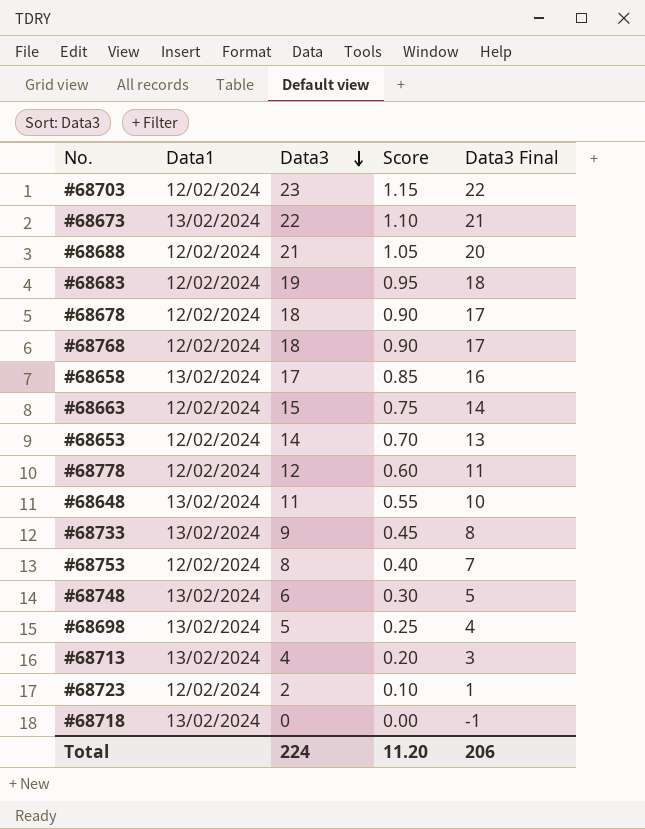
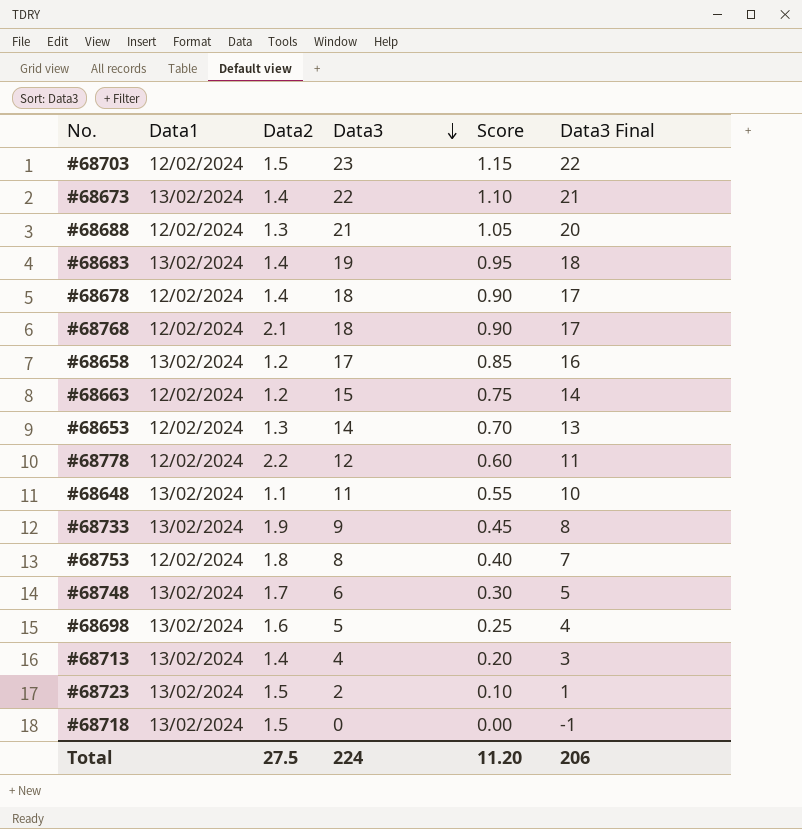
column Data2 | position: none -> 3
#68683 | Data1: 12/02/2024 -> 13/02/2024
#68723 | Data1: 12/02/2024 -> 13/02/2024

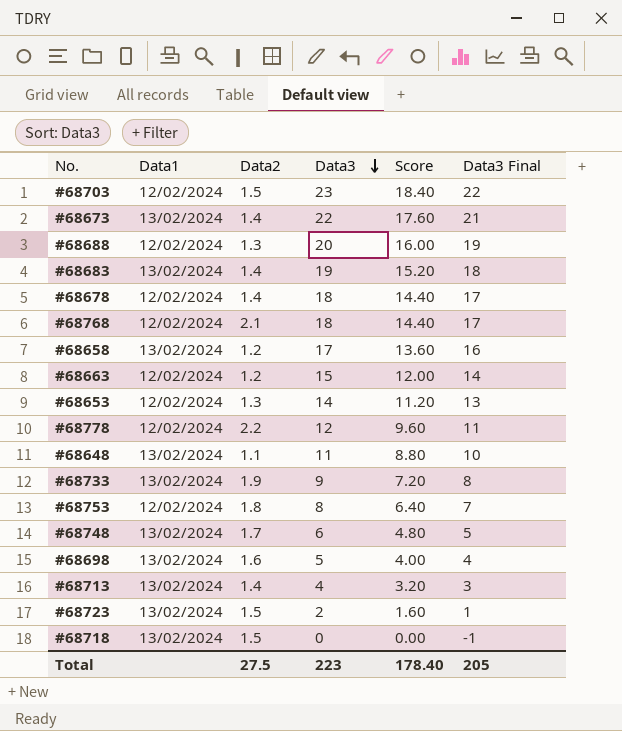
column Score | formula: [Data3] * 0.05 -> [Data3] * 0.8
#68688 | Data3: 21 -> 20
#68688 | Data3 Final: 20 -> 19
Total | Data3: 224 -> 223
Total | Score: 11.20 -> 178.40
Total | Data3 Final: 206 -> 205

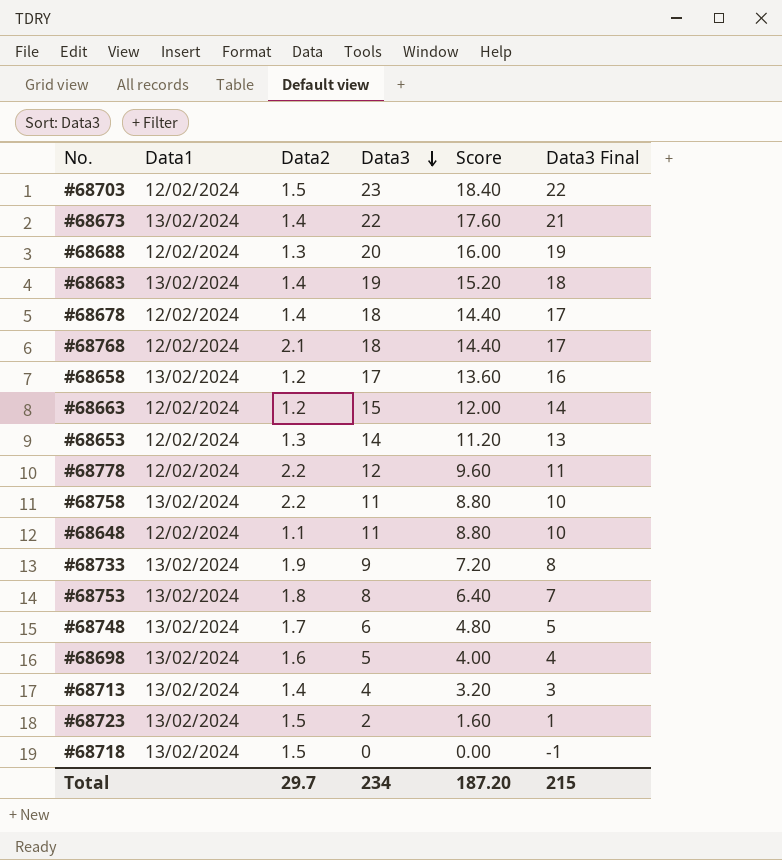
row #68758: none -> 13/02/2024 | 2.2 | 11 | 8.80 | 10
#68648 | Data1: 13/02/2024 -> 12/02/2024
#68753 | Data1: 12/02/2024 -> 13/02/2024
Total | Data2: 27.5 -> 29.7
Total | Data3: 223 -> 234
Total | Score: 178.40 -> 187.20
Total | Data3 Final: 205 -> 215

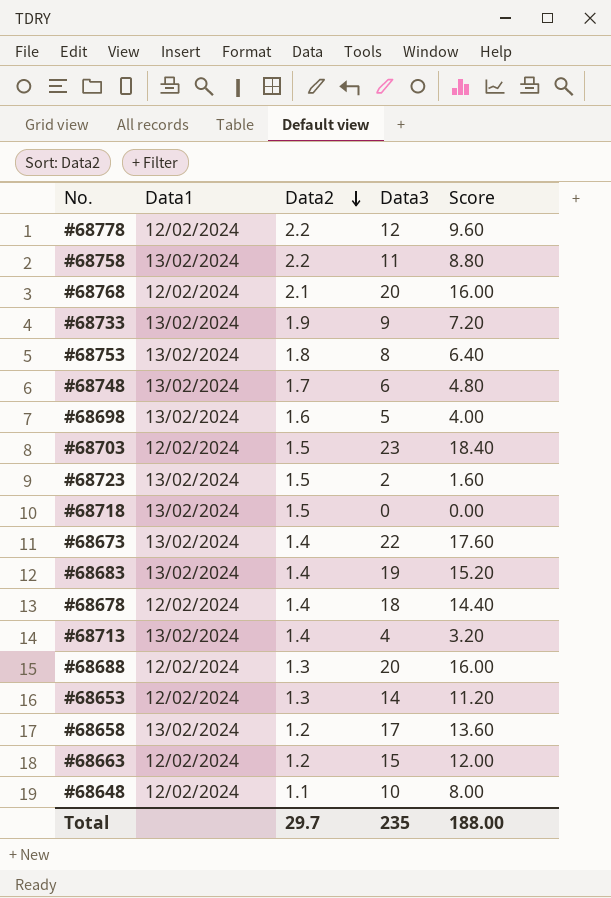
row order: Data3 descending -> Data2 descending
column Data3 Final | formula: [Data3] - 1 -> none
#68768 | Data3: 18 -> 20
#68768 | Score: 14.40 -> 16.00
#68648 | Data3: 11 -> 10
#68648 | Score: 8.80 -> 8.00
Total | Data3: 234 -> 235
Total | Score: 187.20 -> 188.00

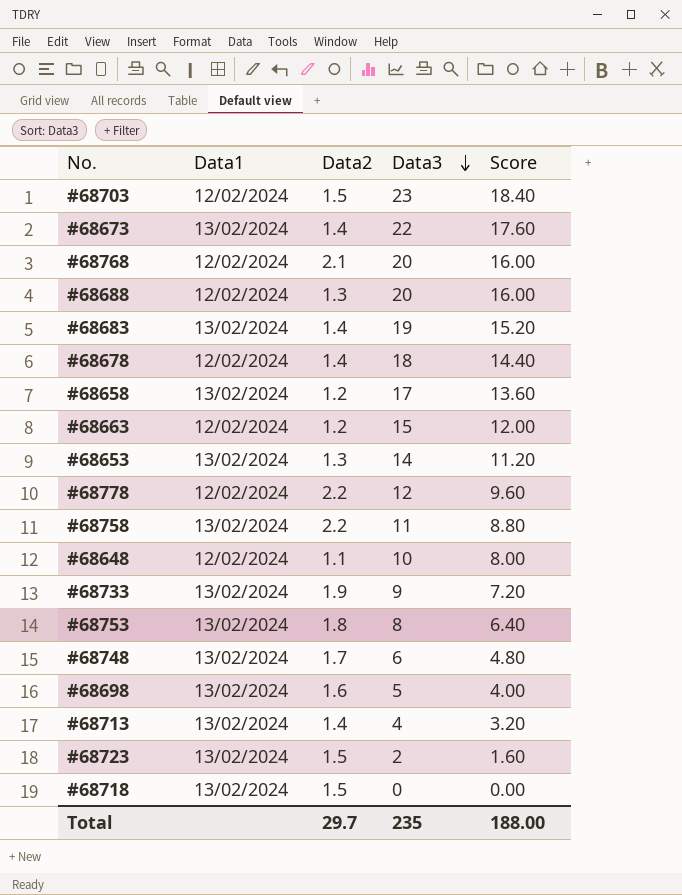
row order: Data2 descending -> Data3 descending
#68653 | Data1: 12/02/2024 -> 13/02/2024

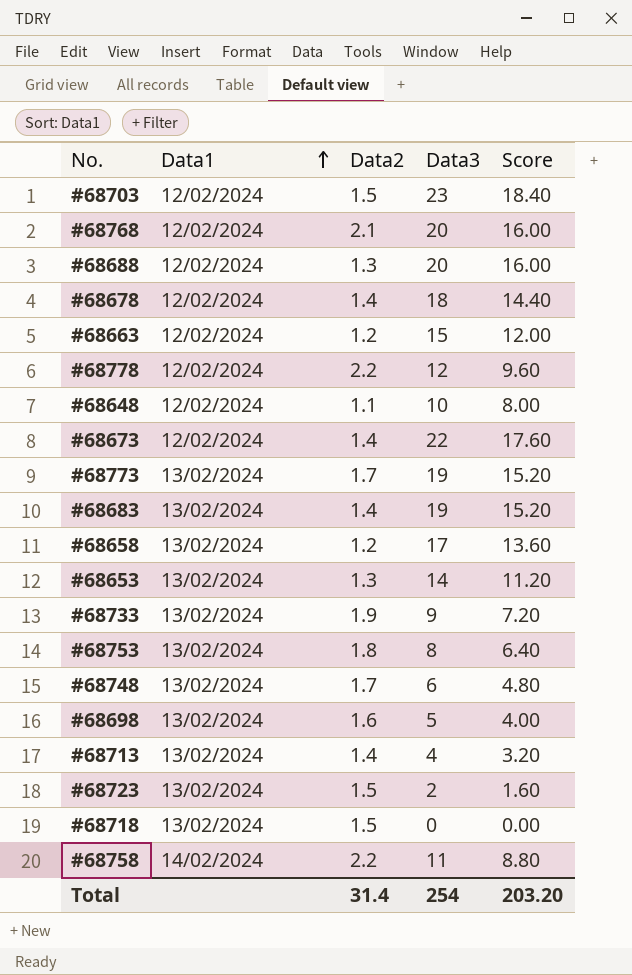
row order: Data3 descending -> Data1 ascending
#68673 | Data1: 13/02/2024 -> 12/02/2024
row #68773: none -> 13/02/2024 | 1.7 | 19 | 15.20
#68758 | Data1: 13/02/2024 -> 14/02/2024
Total | Data2: 29.7 -> 31.4
Total | Data3: 235 -> 254
Total | Score: 188.00 -> 203.20

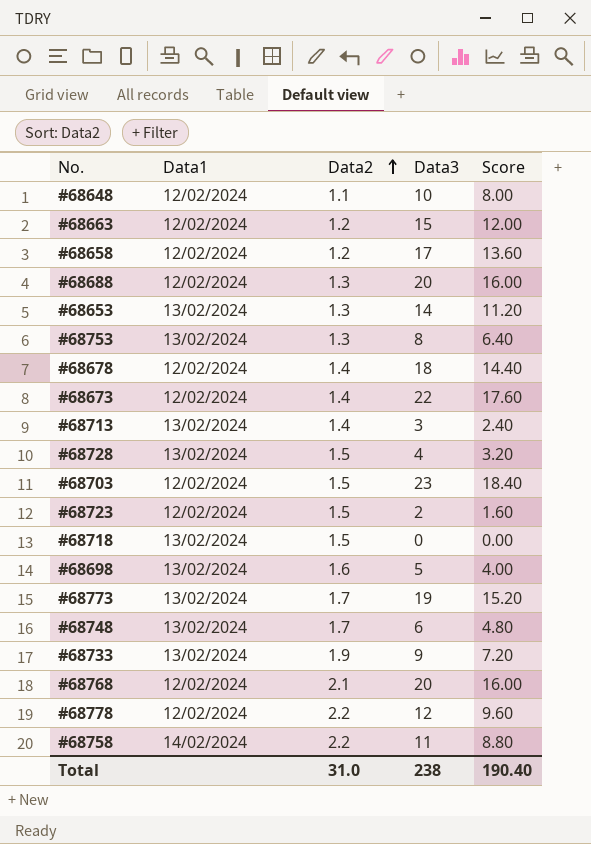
row order: Data1 ascending -> Data2 ascending
row #68683: 13/02/2024 | 1.4 | 19 | 15.20 -> none
#68658 | Data1: 13/02/2024 -> 12/02/2024
#68753 | Data2: 1.8 -> 1.3
#68713 | Data3: 4 -> 3
#68713 | Score: 3.20 -> 2.40
row #68728: none -> 13/02/2024 | 1.5 | 4 | 3.20
#68723 | Data1: 13/02/2024 -> 12/02/2024
Total | Data2: 31.4 -> 31.0
Total | Data3: 254 -> 238
Total | Score: 203.20 -> 190.40

